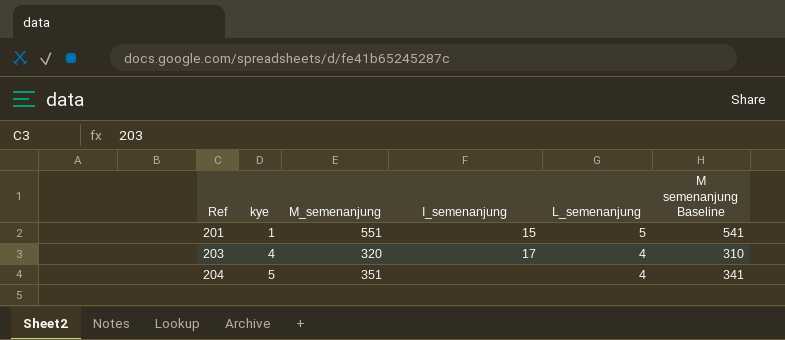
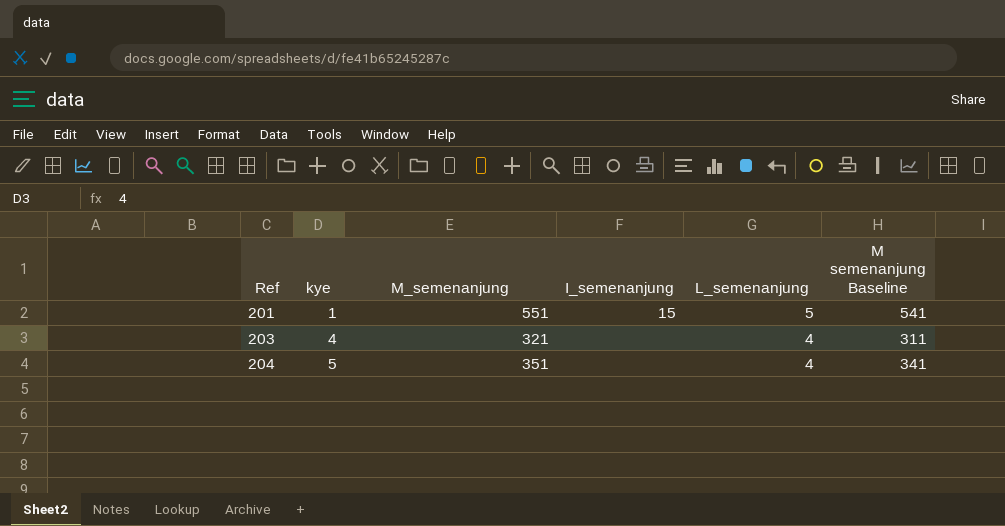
203 | M_semenanjung: 320 -> 321
203 | I_semenanjung: 17 -> none
203 | M semenanjung Baseline: 310 -> 311

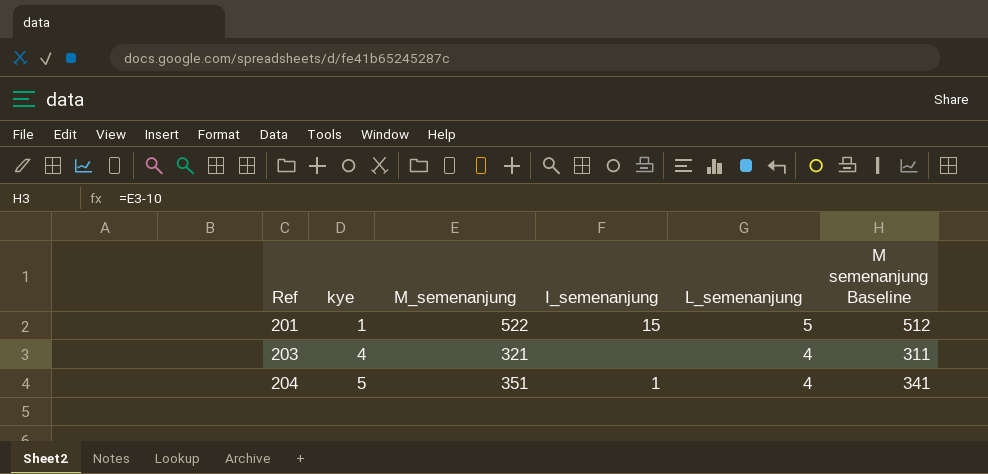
201 | M_semenanjung: 551 -> 522
201 | M semenanjung Baseline: 541 -> 512
204 | I_semenanjung: none -> 1

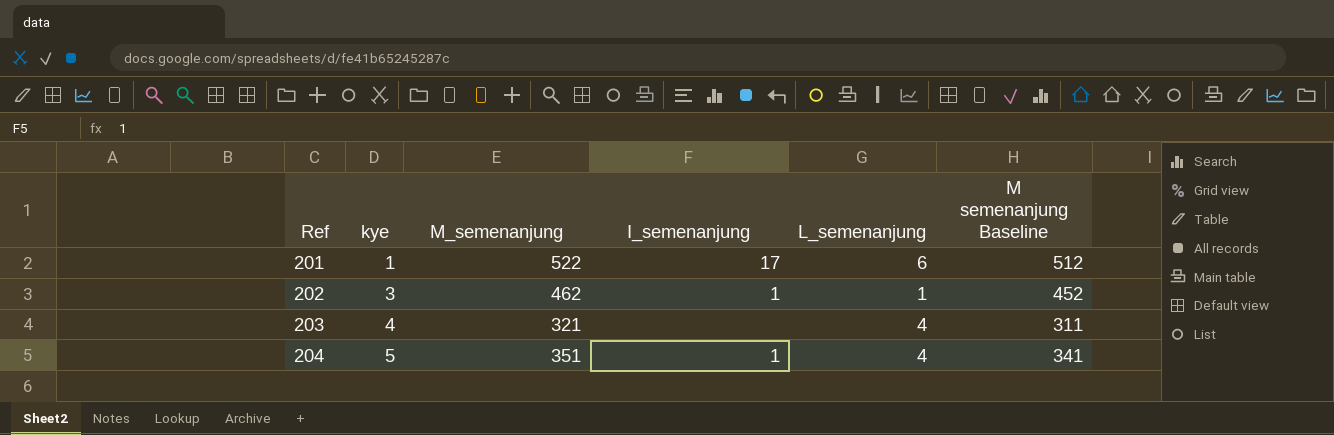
201 | I_semenanjung: 15 -> 17
201 | L_semenanjung: 5 -> 6
row 202: none -> 3 | 462 | 1 | 1 | 452

